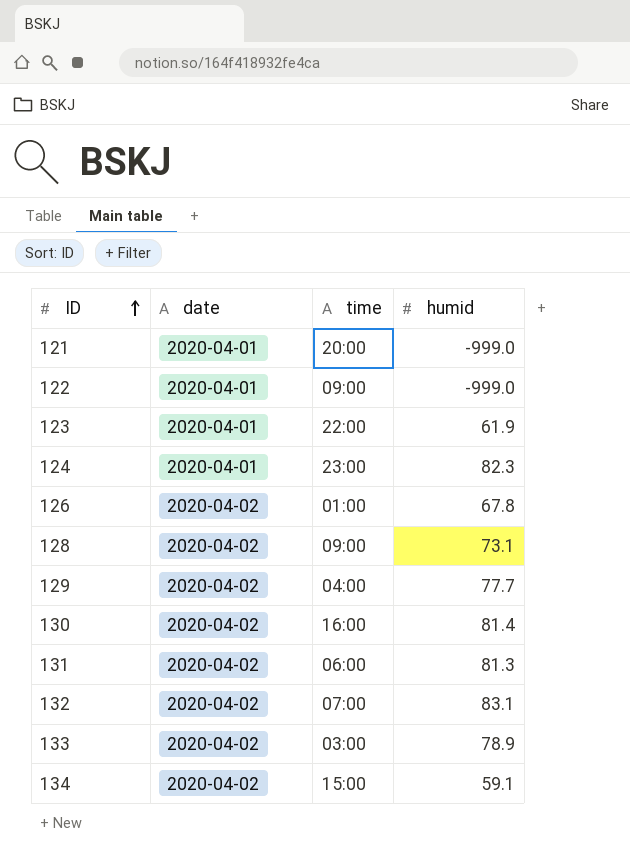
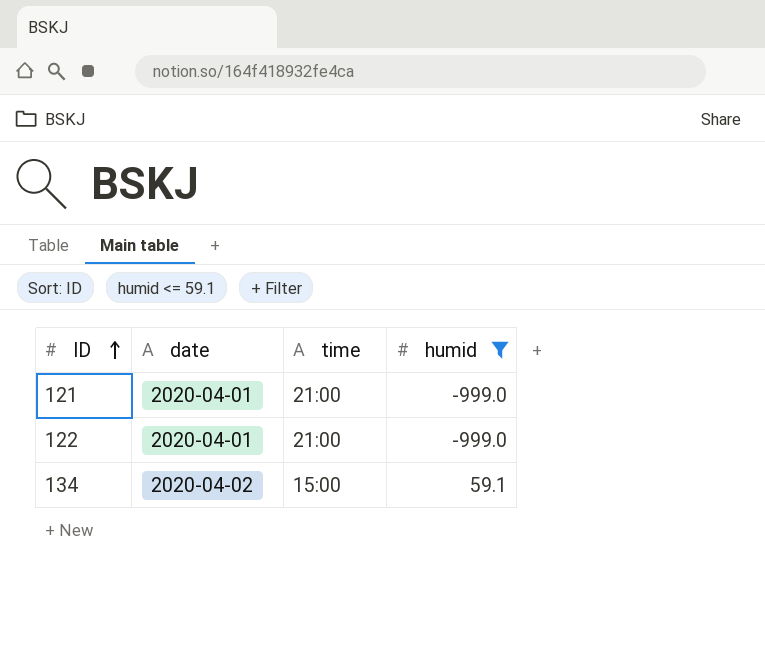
filter: none -> humid <= 59.1
121 | time: 20:00 -> 21:00
122 | time: 09:00 -> 21:00

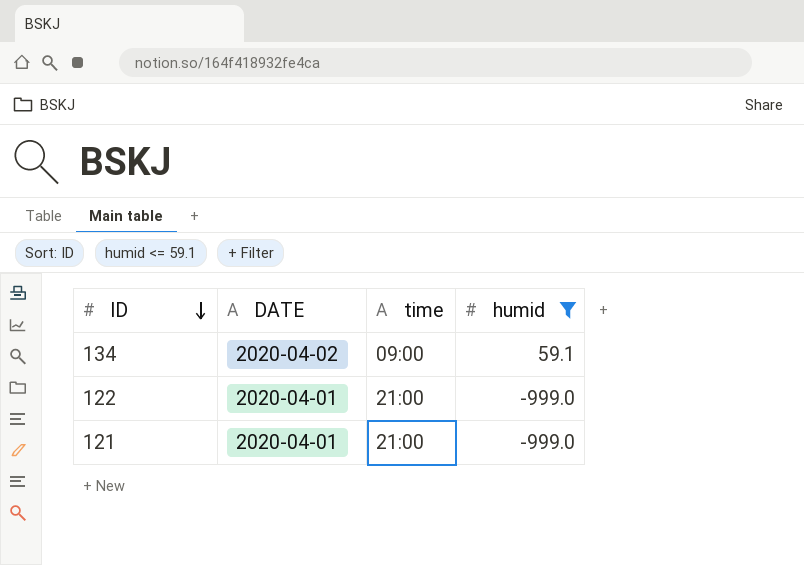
row order: ID ascending -> ID descending
column name: date -> DATE
134 | time: 15:00 -> 09:00

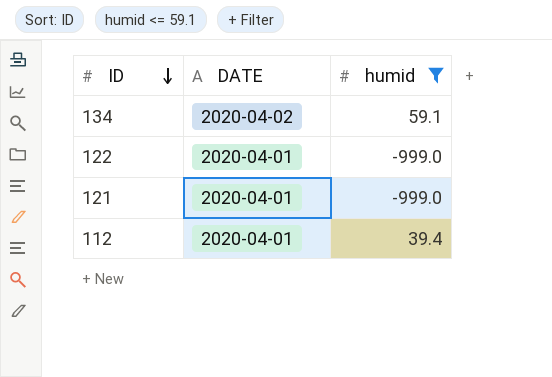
column time | position: 3 -> none
row 112: none -> 2020-04-01 | 39.4

